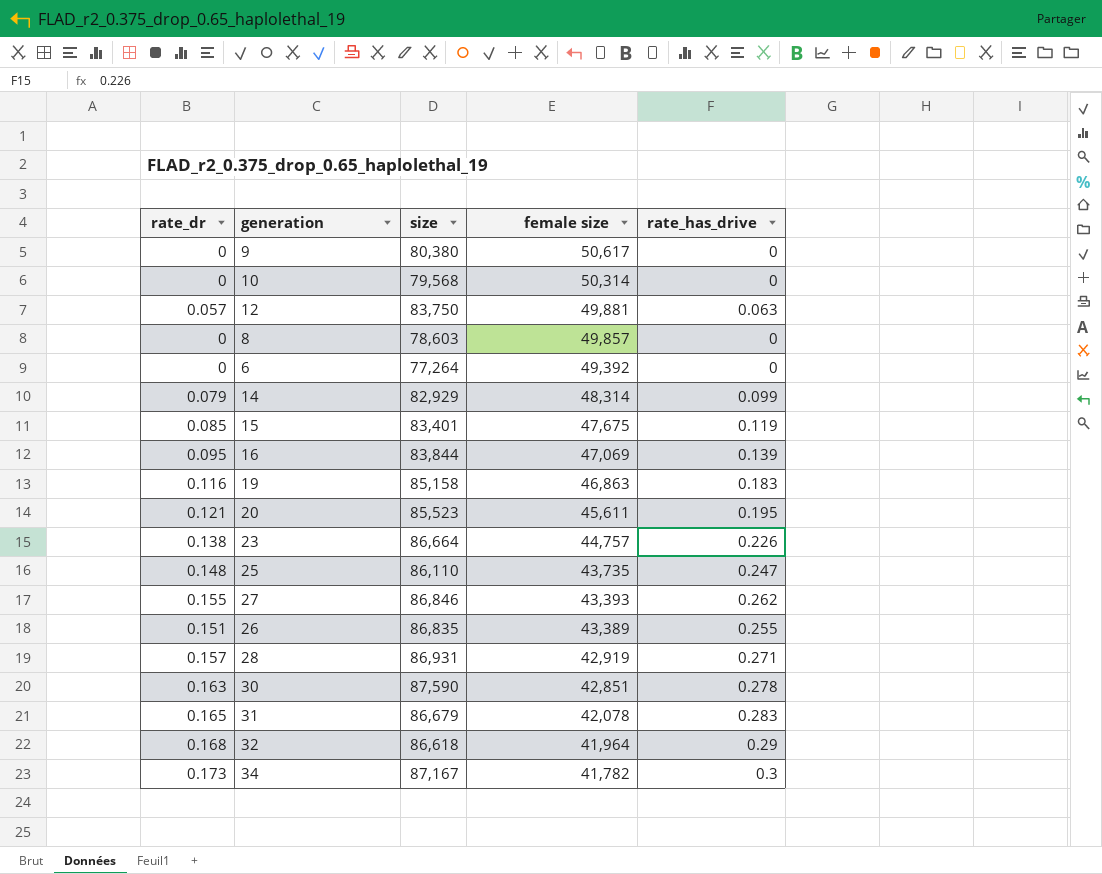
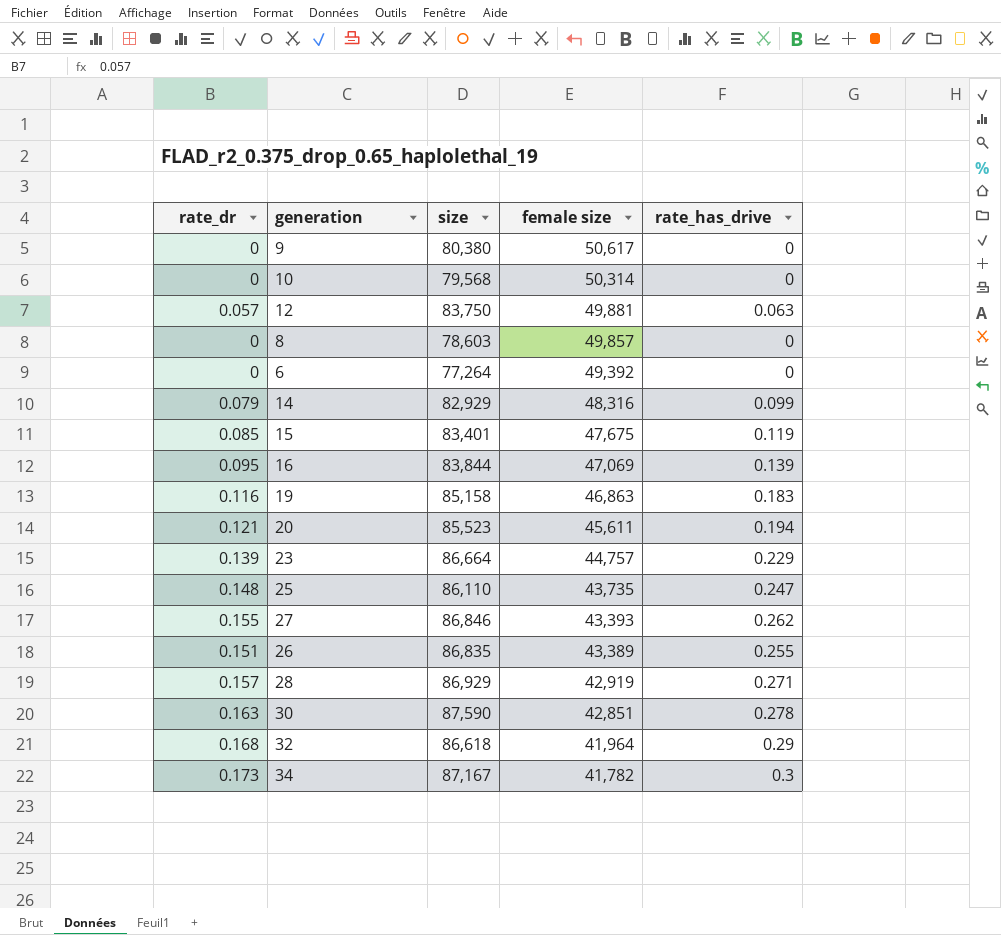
row 31: 0.165 | 86,679 | 42,078 | 0.283 -> none
14 | female size: 48,314 -> 48,316
20 | rate_has_drive: 0.195 -> 0.194
23 | rate_dr: 0.138 -> 0.139
23 | rate_has_drive: 0.226 -> 0.229
28 | size: 86,931 -> 86,929

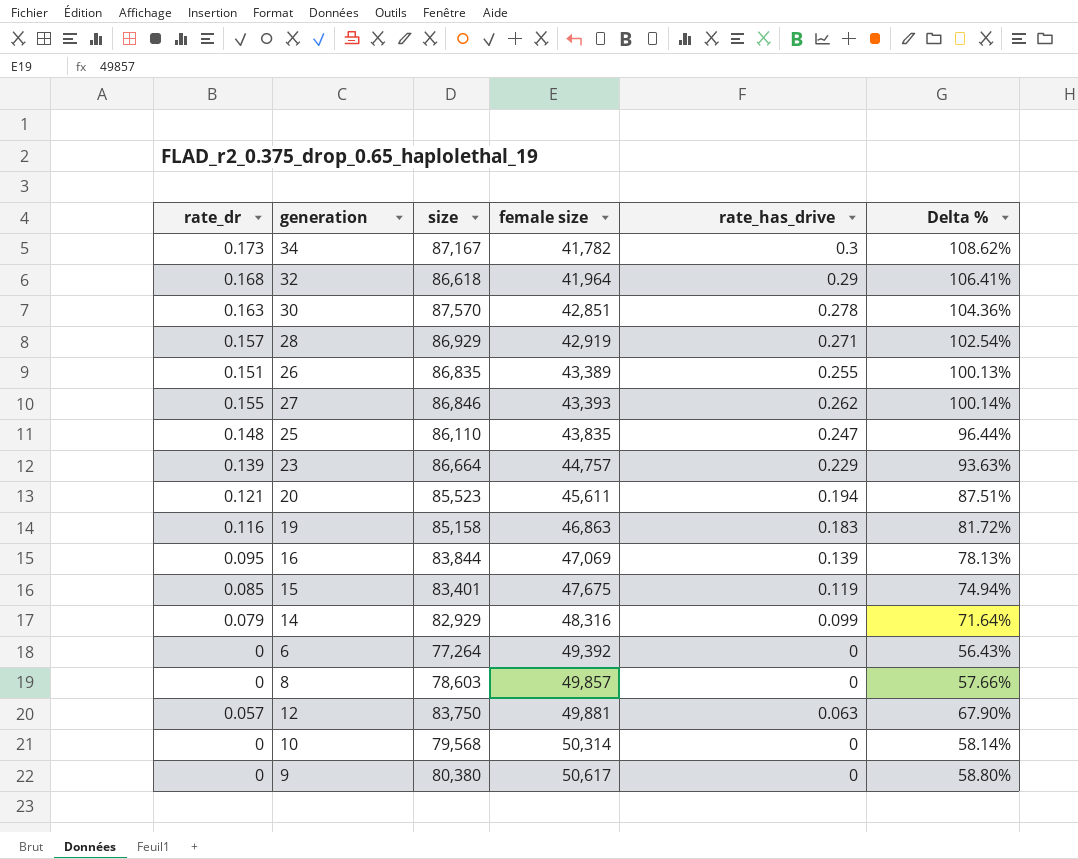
row order: female size descending -> female size ascending
column Delta % | formula: none -> ([size] - [female size]) / [female size]
30 | size: 87,590 -> 87,570
25 | female size: 43,735 -> 43,835

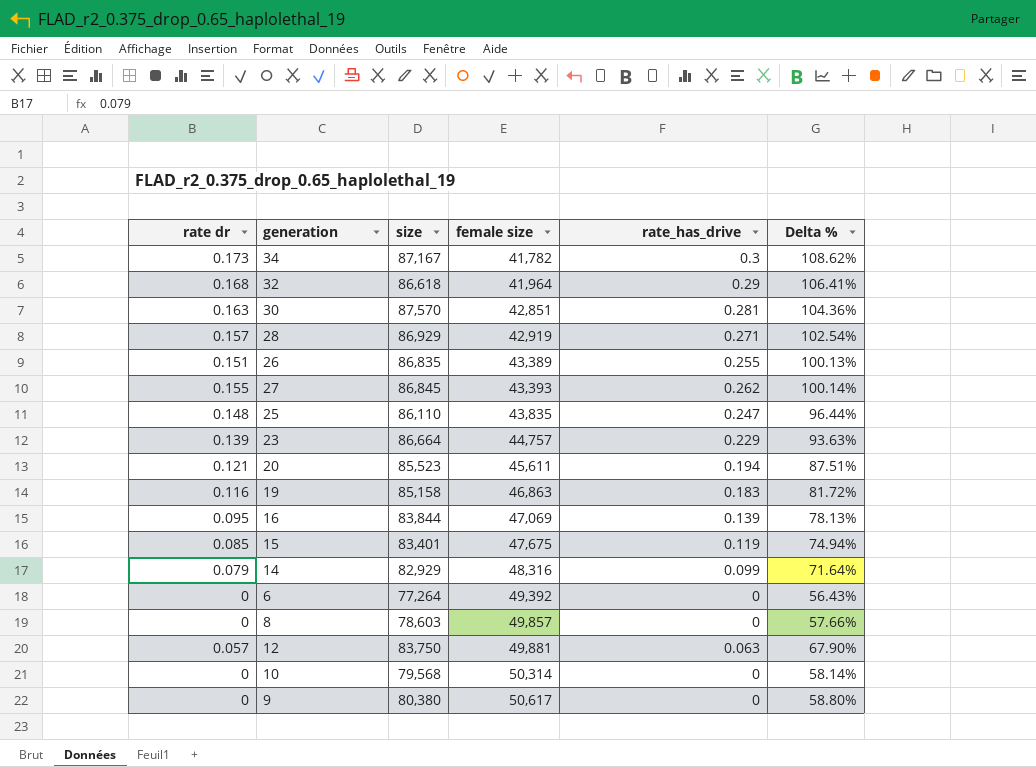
column name: rate_dr -> rate dr
30 | rate_has_drive: 0.278 -> 0.281
27 | size: 86,846 -> 86,845

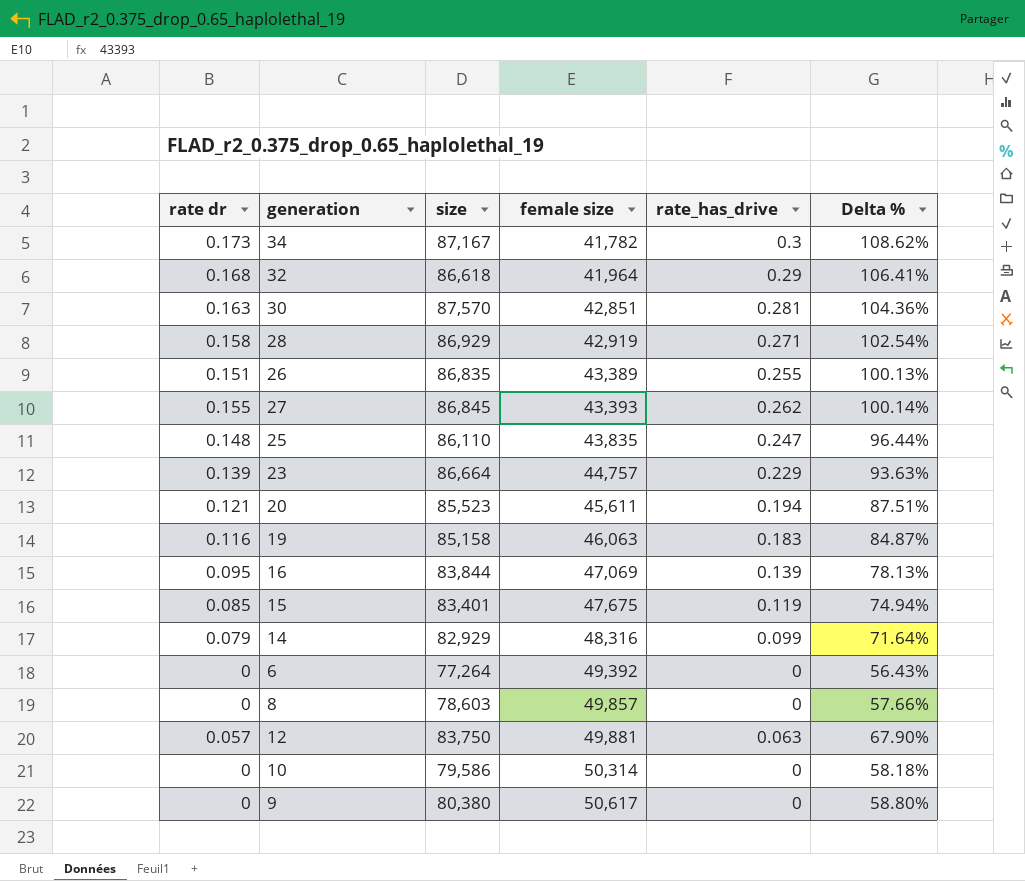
28 | rate dr: 0.157 -> 0.158
19 | female size: 46,863 -> 46,063
19 | Delta %: 81.72% -> 84.87%
10 | size: 79,568 -> 79,586
10 | Delta %: 58.14% -> 58.18%

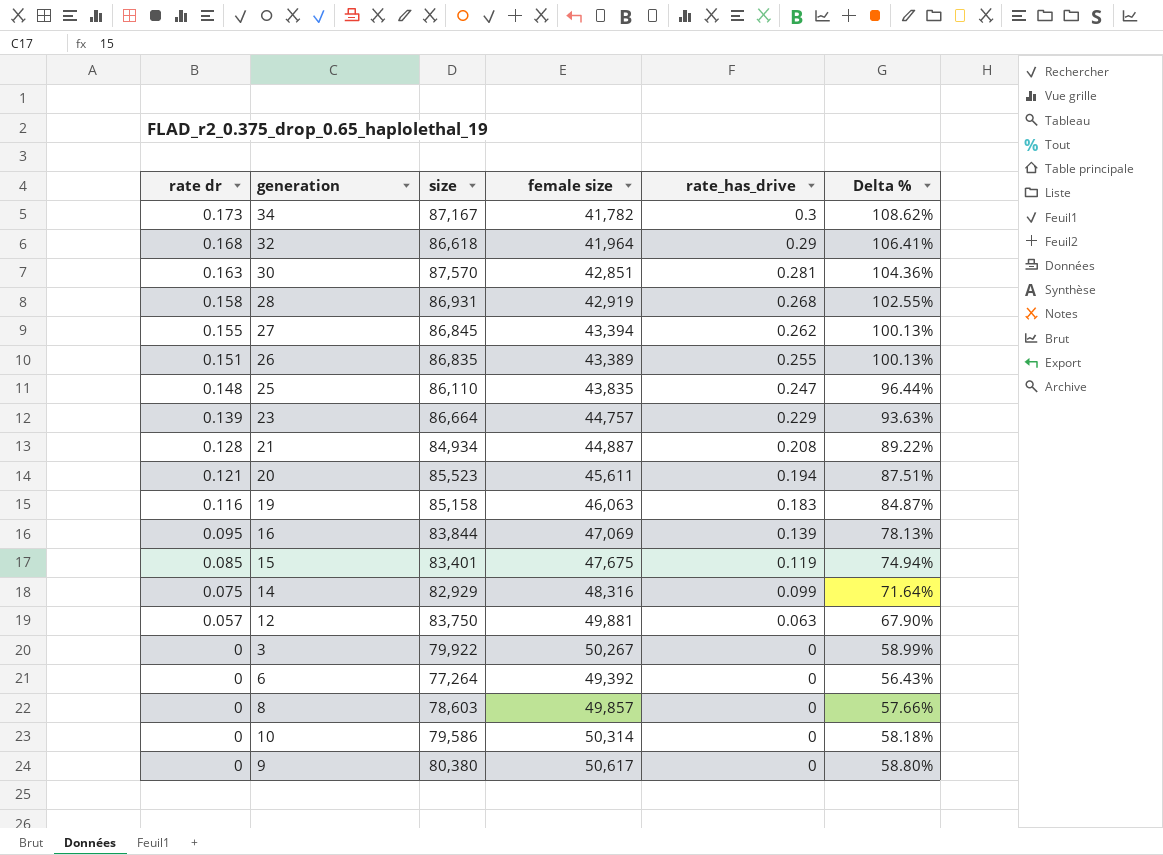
row order: female size ascending -> rate dr descending
28 | size: 86,929 -> 86,931
28 | rate_has_drive: 0.271 -> 0.268
28 | Delta %: 102.54% -> 102.55%
27 | female size: 43,393 -> 43,394
27 | Delta %: 100.14% -> 100.13%
row 21: none -> 0.128 | 84,934 | 44,887 | 0.208 | 89.22%
14 | rate dr: 0.079 -> 0.075
row 3: none -> 0 | 79,922 | 50,267 | 0 | 58.99%

